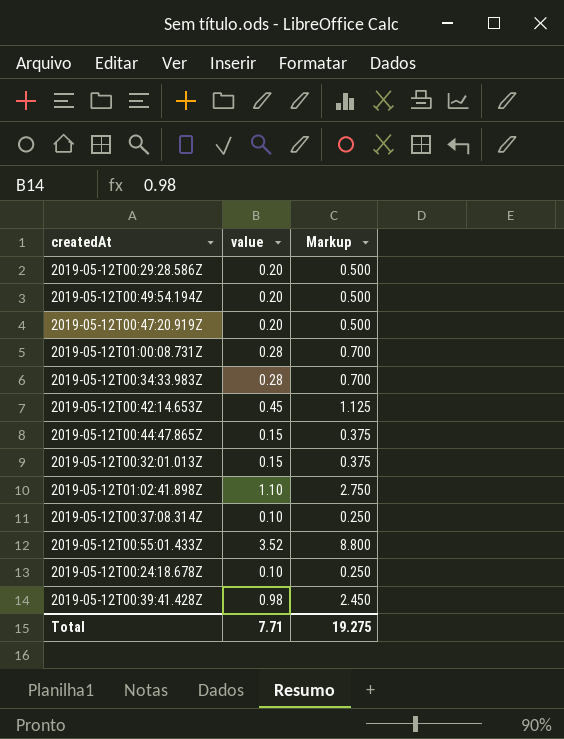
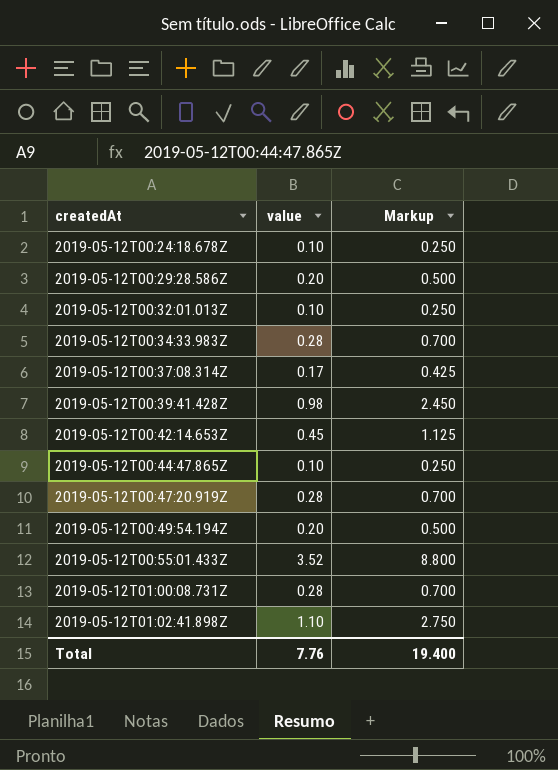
row order: none -> createdAt ascending
2019-05-12T00:32:01.013Z | value: 0.15 -> 0.10
2019-05-12T00:32:01.013Z | Markup: 0.375 -> 0.250
2019-05-12T00:37:08.314Z | value: 0.10 -> 0.17
2019-05-12T00:37:08.314Z | Markup: 0.250 -> 0.425
2019-05-12T00:44:47.865Z | value: 0.15 -> 0.10
2019-05-12T00:44:47.865Z | Markup: 0.375 -> 0.250
2019-05-12T00:47:20.919Z | value: 0.20 -> 0.28
2019-05-12T00:47:20.919Z | Markup: 0.500 -> 0.700
Total | value: 7.71 -> 7.76
Total | Markup: 19.275 -> 19.400

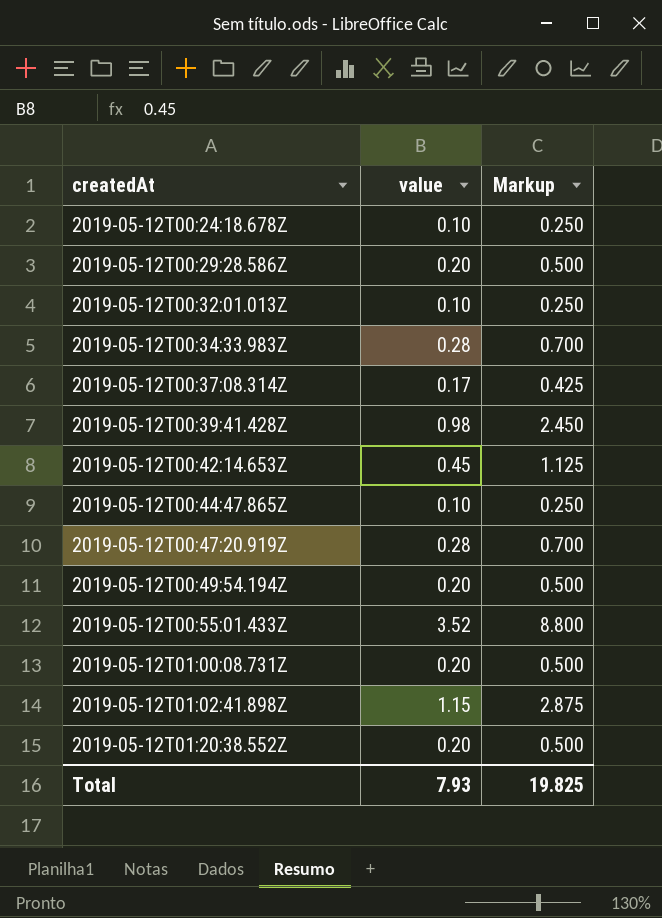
2019-05-12T01:00:08.731Z | value: 0.28 -> 0.20
2019-05-12T01:00:08.731Z | Markup: 0.700 -> 0.500
2019-05-12T01:02:41.898Z | value: 1.10 -> 1.15
2019-05-12T01:02:41.898Z | Markup: 2.750 -> 2.875
row 2019-05-12T01:20:38.552Z: none -> 0.20 | 0.500
Total | value: 7.76 -> 7.93
Total | Markup: 19.400 -> 19.825

